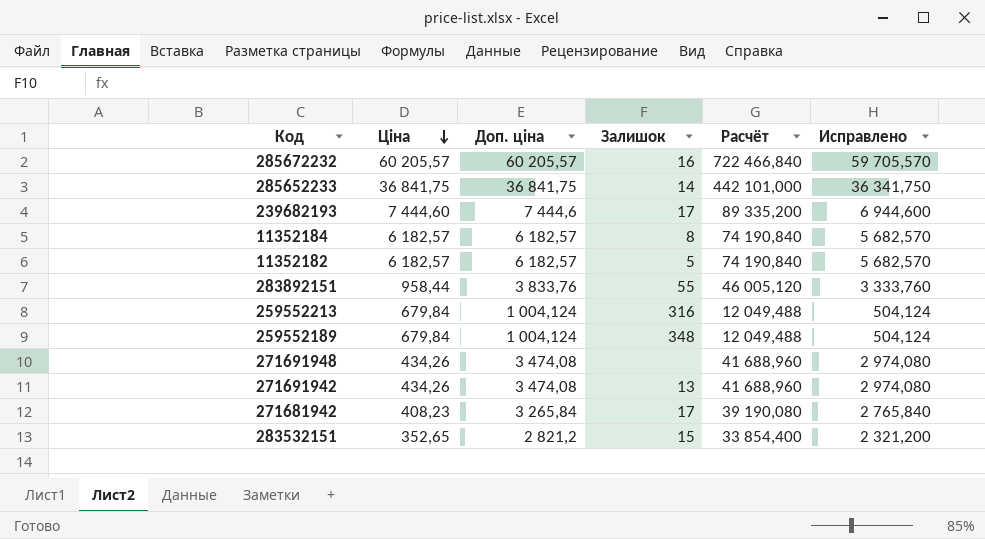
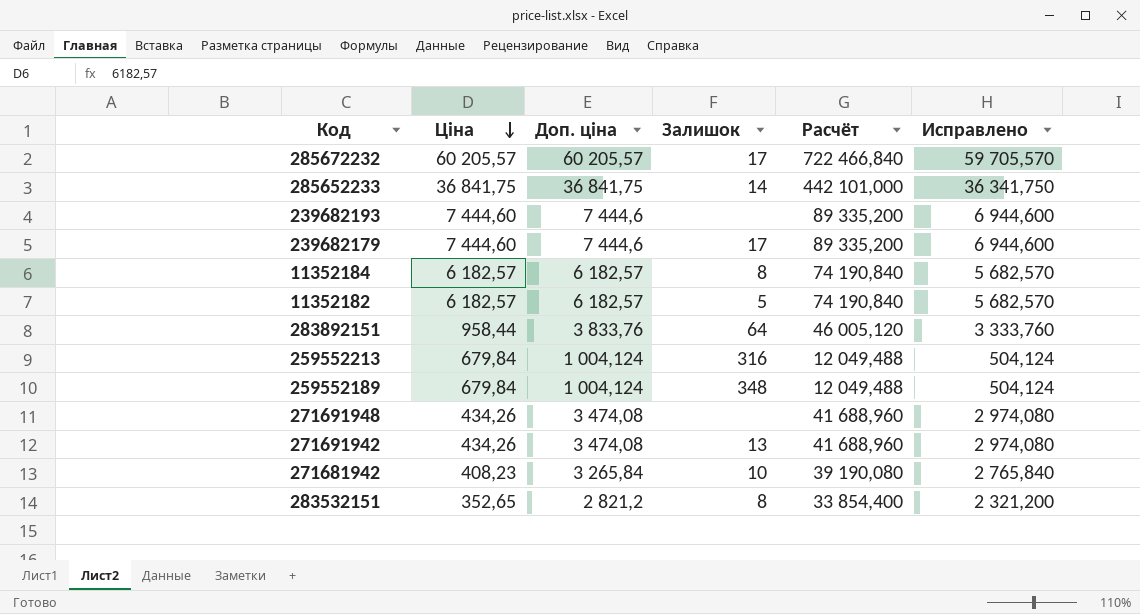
285672232 | Залишок: 16 -> 17
239682193 | Залишок: 17 -> none
row 239682179: none -> 7 444,60 | 7 444,6 | 17 | 89 335,200 | 6 944,600
283892151 | Залишок: 55 -> 64
271681942 | Залишок: 17 -> 10
283532151 | Залишок: 15 -> 8

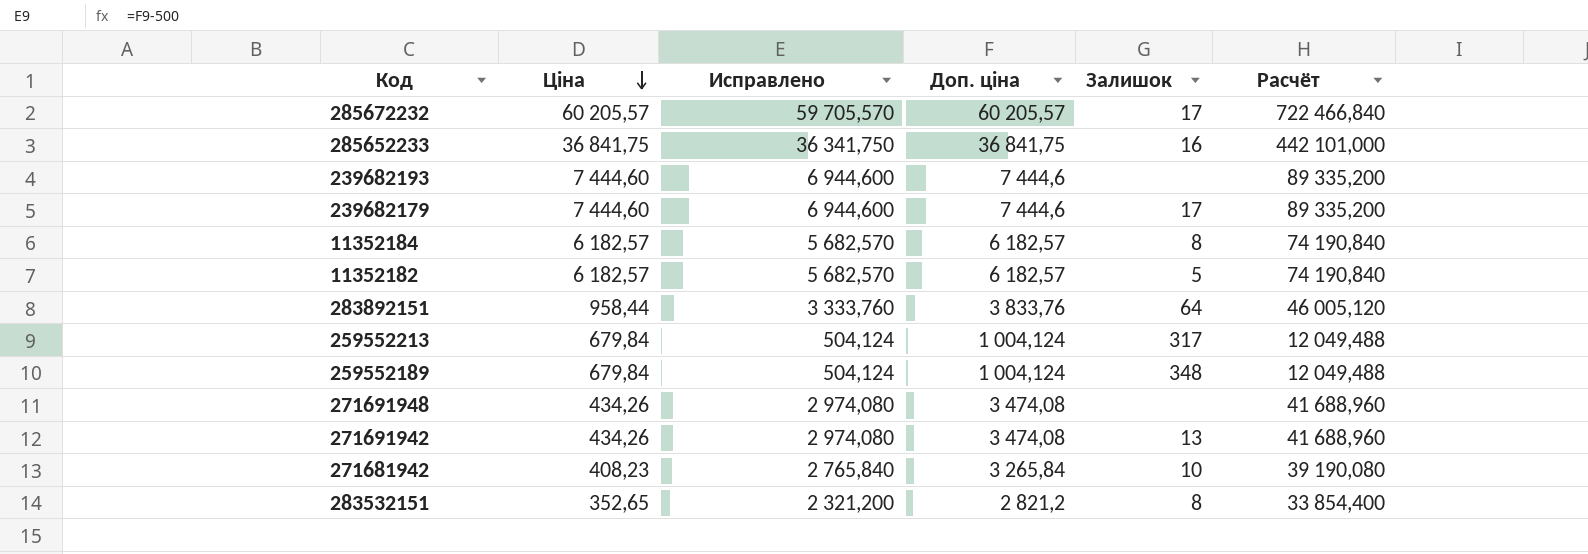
column Исправлено | position: 6 -> 3
285652233 | Залишок: 14 -> 16
259552213 | Залишок: 316 -> 317

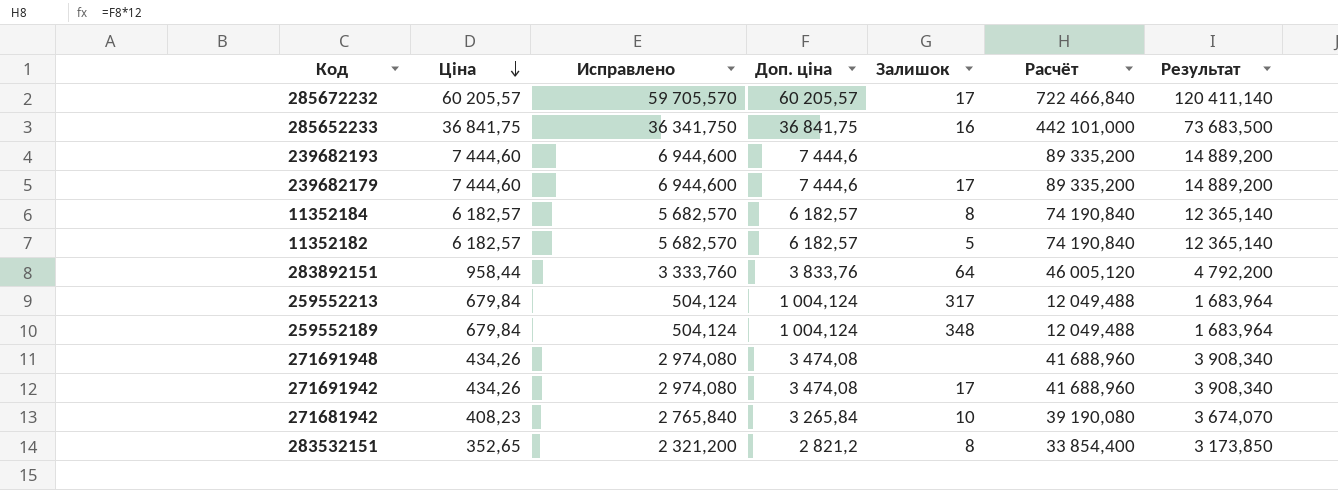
column Результат | formula: none -> [Ціна] + [Доп. ціна]
271691942 | Залишок: 13 -> 17

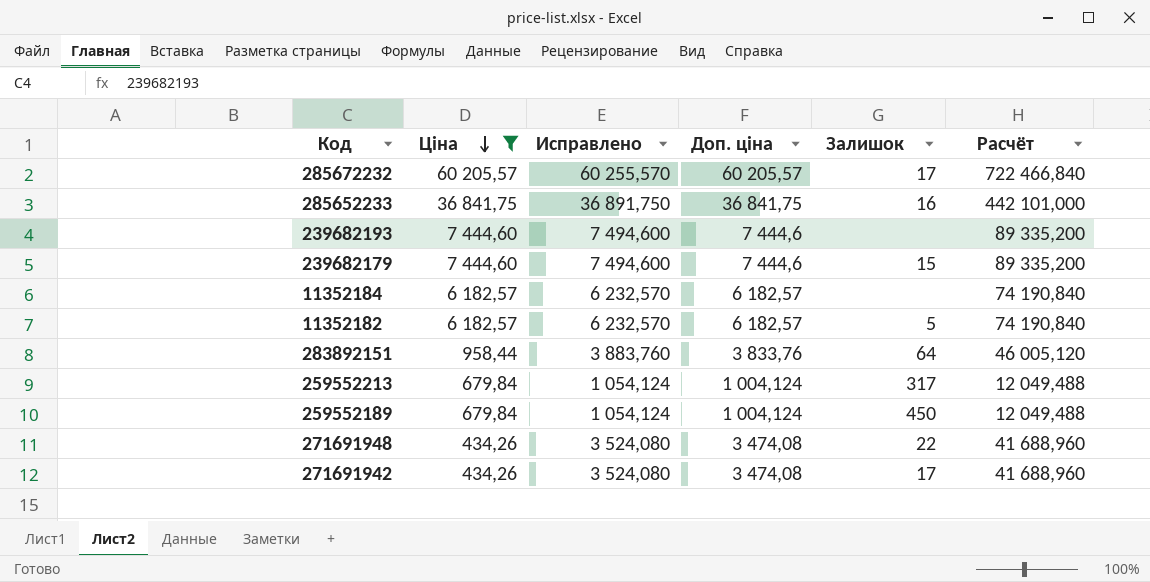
filter: none -> Ціна >= 434,26
column Результат | formula: [Ціна] + [Доп. ціна] -> none
column Исправлено | formula: [Доп. ціна] - 500 -> [Доп. ціна] + 50
239682179 | Залишок: 17 -> 15
11352184 | Залишок: 8 -> none
259552189 | Залишок: 348 -> 450
271691948 | Залишок: none -> 22

